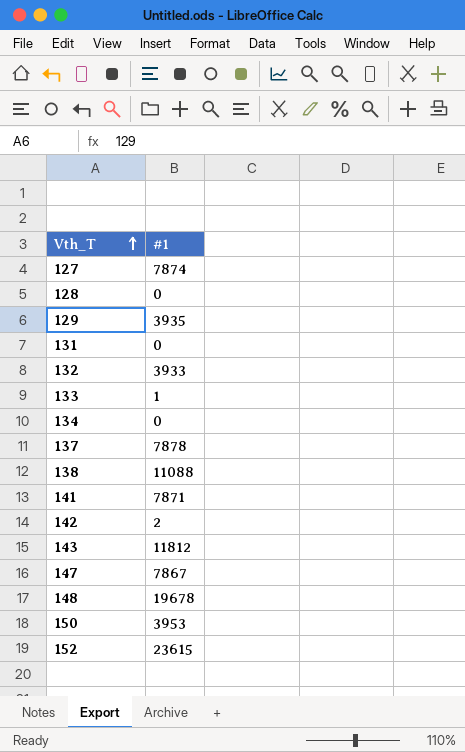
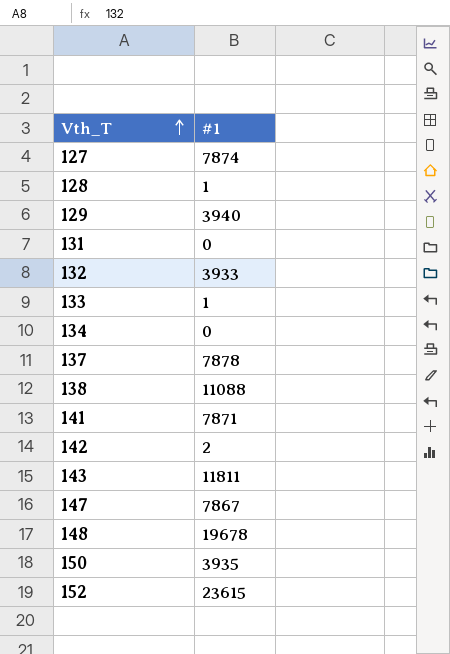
128 | #1: 0 -> 1
129 | #1: 3935 -> 3940
143 | #1: 11812 -> 11811
150 | #1: 3953 -> 3935

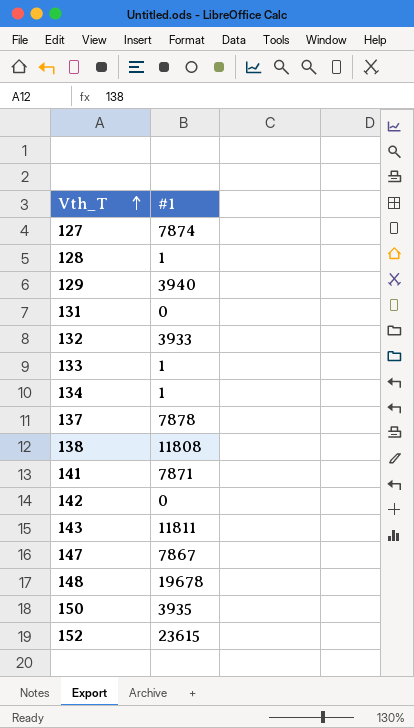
134 | #1: 0 -> 1
138 | #1: 11088 -> 11808
142 | #1: 2 -> 0

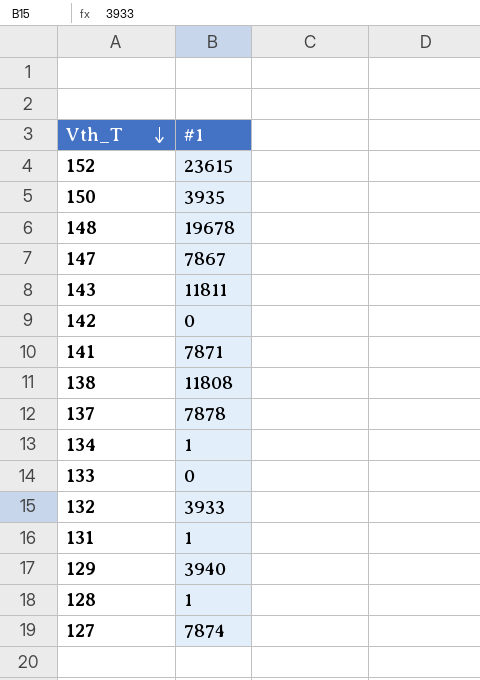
row order: Vth_T ascending -> Vth_T descending
133 | #1: 1 -> 0
131 | #1: 0 -> 1

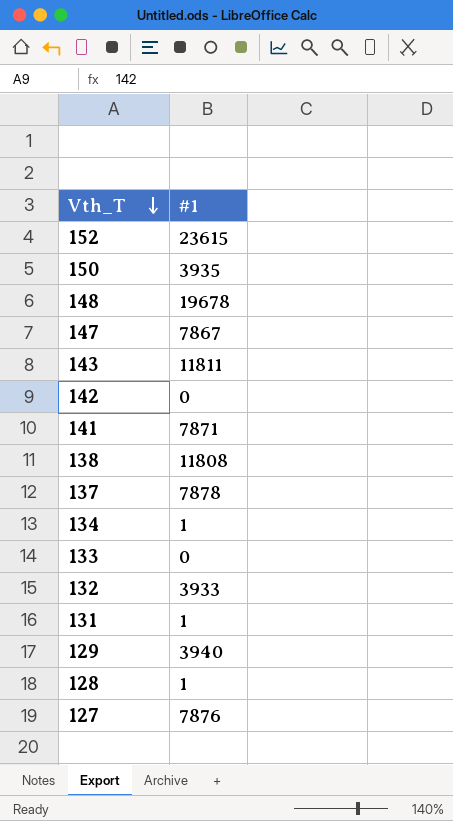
127 | #1: 7874 -> 7876

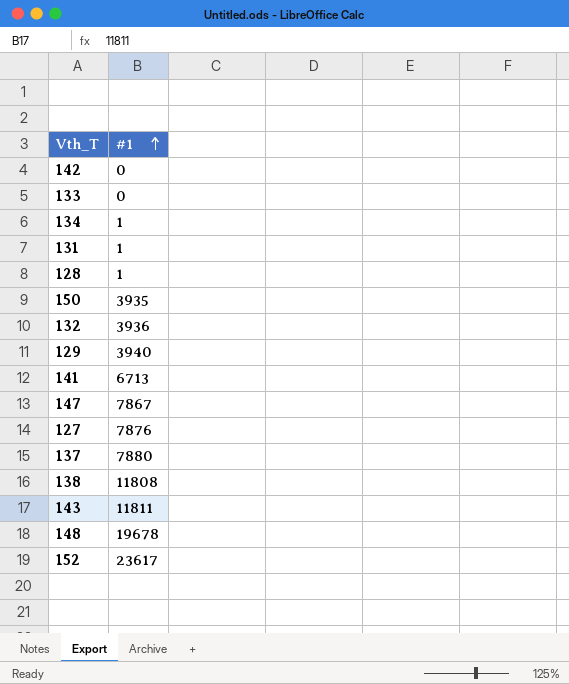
row order: Vth_T descending -> #1 ascending
132 | #1: 3933 -> 3936
141 | #1: 7871 -> 6713
137 | #1: 7878 -> 7880
152 | #1: 23615 -> 23617

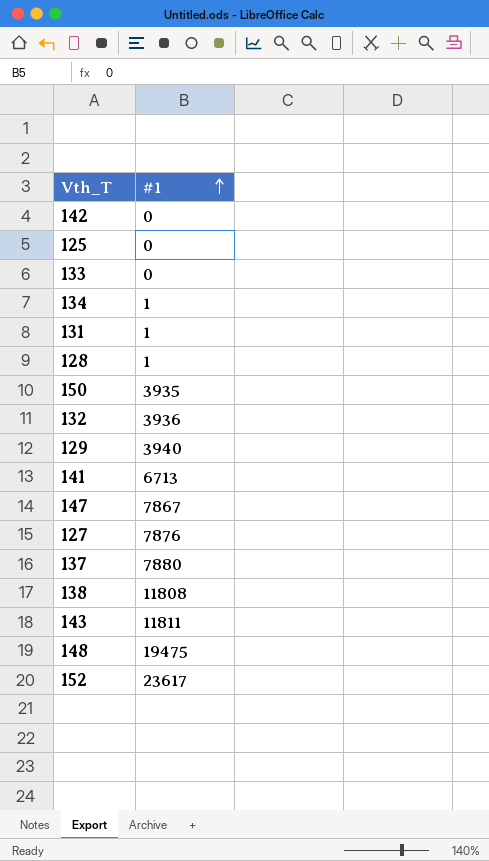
row 125: none -> 0
148 | #1: 19678 -> 19475

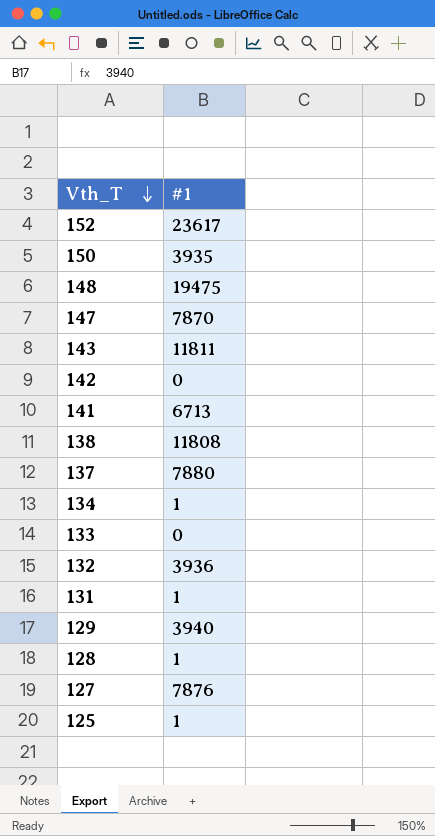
row order: #1 ascending -> Vth_T descending
147 | #1: 7867 -> 7870
125 | #1: 0 -> 1

